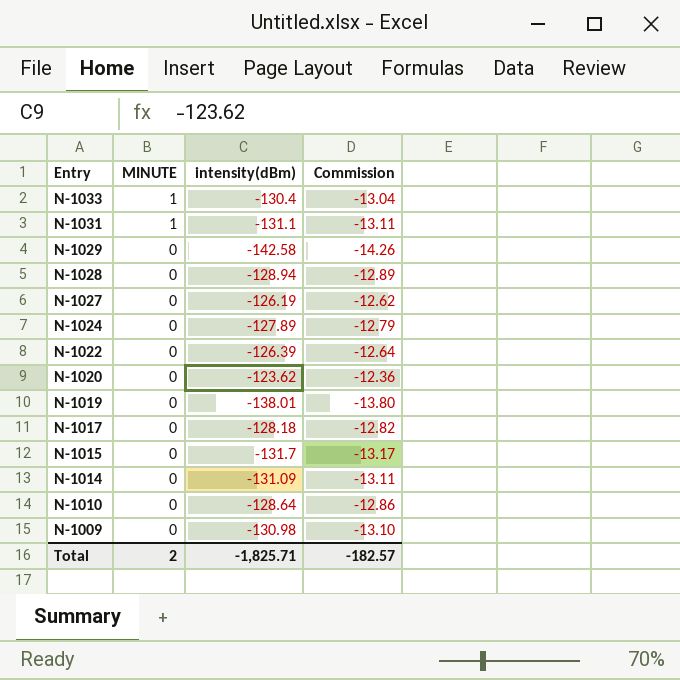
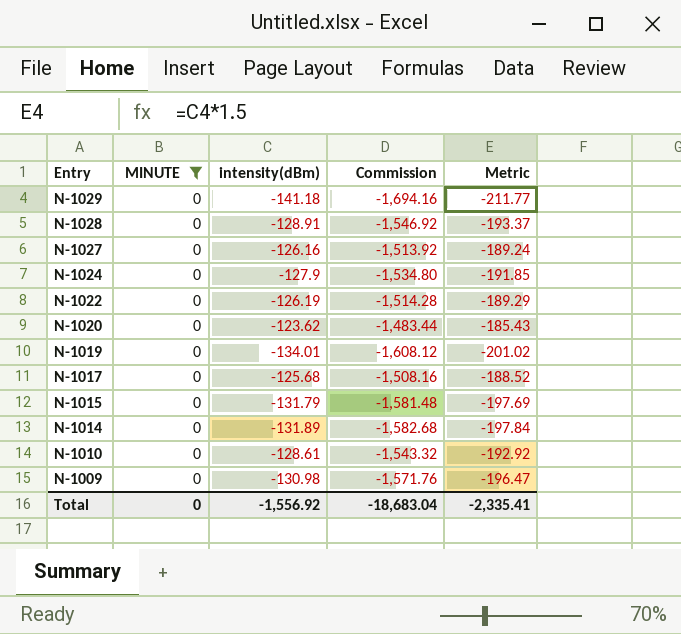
filter: none -> MINUTE = 0
column Commission | formula: [intensity(dBm)] * 0.1 -> [intensity(dBm)] * 12
column Metric | formula: none -> [intensity(dBm)] * 1.5
N-1029 | intensity(dBm): -142.58 -> -141.18
N-1028 | intensity(dBm): -128.94 -> -128.91
N-1027 | intensity(dBm): -126.19 -> -126.16
N-1024 | intensity(dBm): -127.89 -> -127.9
N-1022 | intensity(dBm): -126.39 -> -126.19
N-1019 | intensity(dBm): -138.01 -> -134.01
N-1017 | intensity(dBm): -128.18 -> -125.68
N-1015 | intensity(dBm): -131.7 -> -131.79
N-1014 | intensity(dBm): -131.09 -> -131.89
N-1010 | intensity(dBm): -128.64 -> -128.61
Total | MINUTE: 2 -> 0
Total | intensity(dBm): -1,825.71 -> -1,556.92
Total | Commission: -182.57 -> -18,683.04

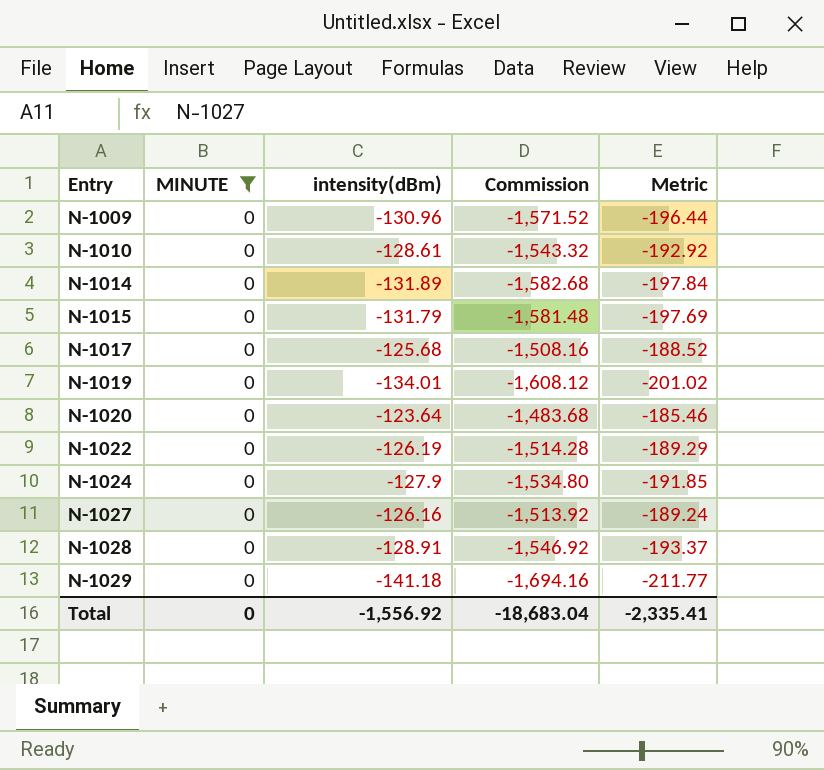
row order: Entry descending -> Entry ascending
N-1009 | intensity(dBm): -130.98 -> -130.96
N-1009 | Commission: -1,571.76 -> -1,571.52
N-1009 | Metric: -196.47 -> -196.44
N-1020 | intensity(dBm): -123.62 -> -123.64
N-1020 | Commission: -1,483.44 -> -1,483.68
N-1020 | Metric: -185.43 -> -185.46

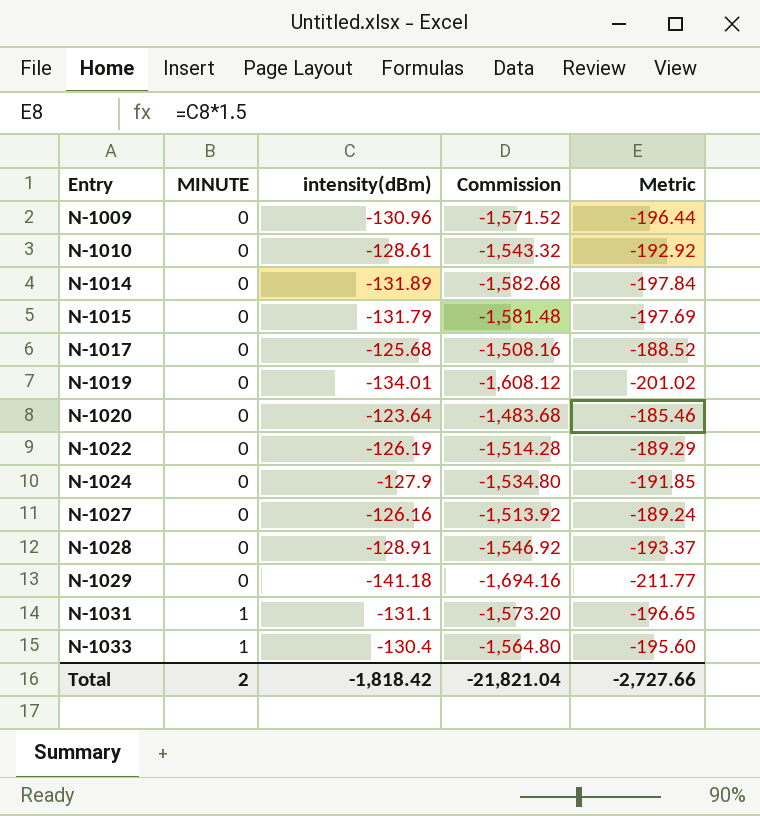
filter: MINUTE = 0 -> none
Total | MINUTE: 0 -> 2
Total | intensity(dBm): -1,556.92 -> -1,818.42
Total | Commission: -18,683.04 -> -21,821.04
Total | Metric: -2,335.41 -> -2,727.66

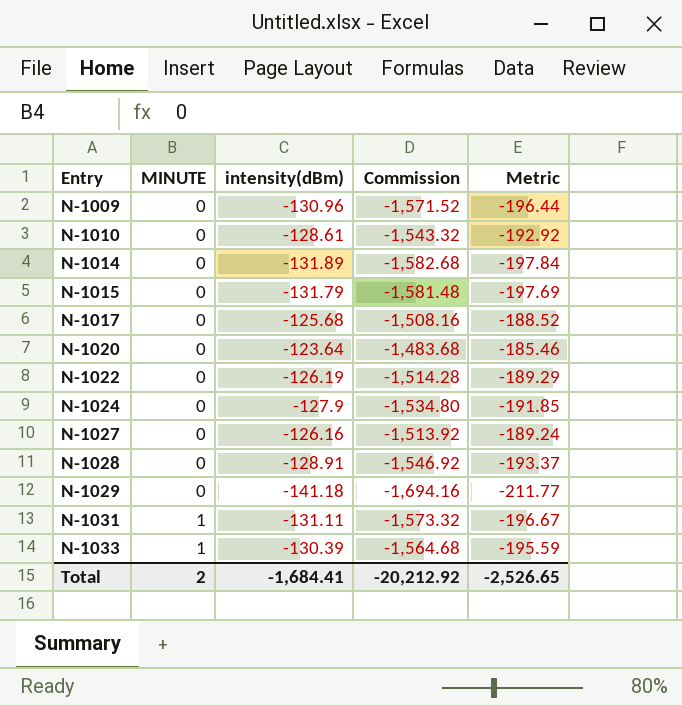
row N-1019: 0 | -134.01 | -1,608.12 | -201.02 -> none
N-1031 | intensity(dBm): -131.1 -> -131.11
N-1031 | Commission: -1,573.20 -> -1,573.32
N-1031 | Metric: -196.65 -> -196.67
N-1033 | intensity(dBm): -130.4 -> -130.39
N-1033 | Commission: -1,564.80 -> -1,564.68
N-1033 | Metric: -195.60 -> -195.59
Total | intensity(dBm): -1,818.42 -> -1,684.41
Total | Commission: -21,821.04 -> -20,212.92
Total | Metric: -2,727.66 -> -2,526.65

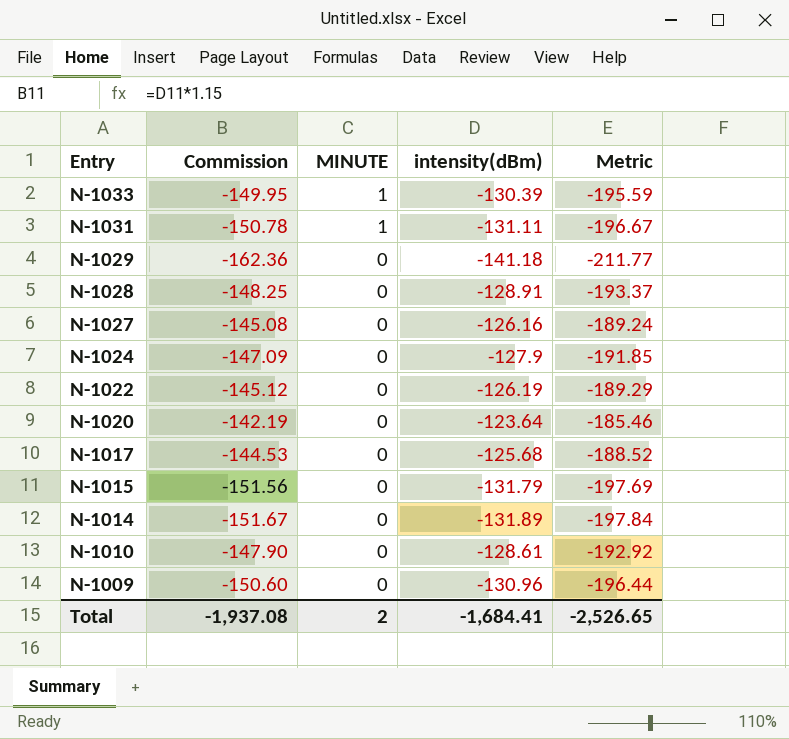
row order: Entry ascending -> Entry descending
column Commission | formula: [intensity(dBm)] * 12 -> [intensity(dBm)] * 1.15
column Commission | position: 4 -> 2
Total | Commission: -20,212.92 -> -1,937.08

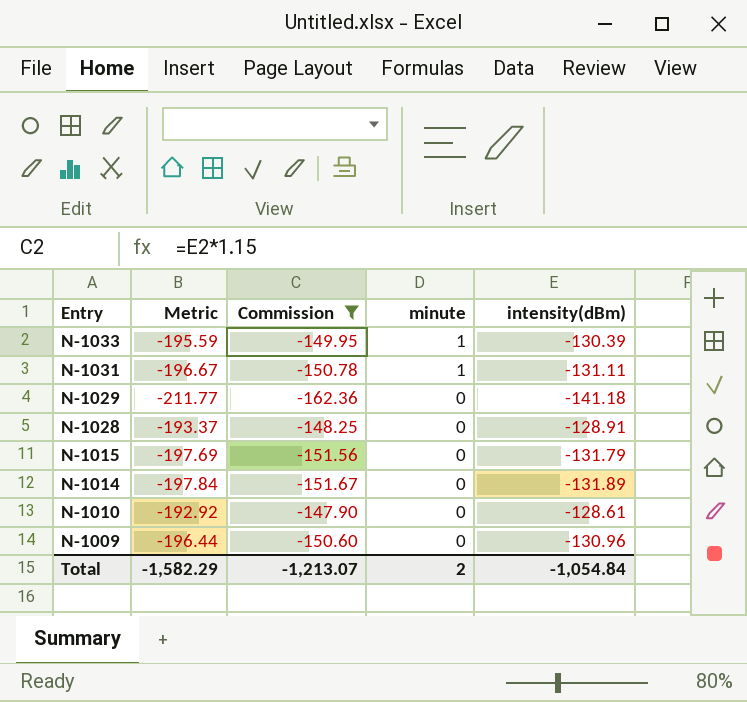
filter: none -> Commission <= -147.90
column Metric | position: 5 -> 2
column name: MINUTE -> minute
Total | Metric: -2,526.65 -> -1,582.29
Total | Commission: -1,937.08 -> -1,213.07
Total | intensity(dBm): -1,684.41 -> -1,054.84

